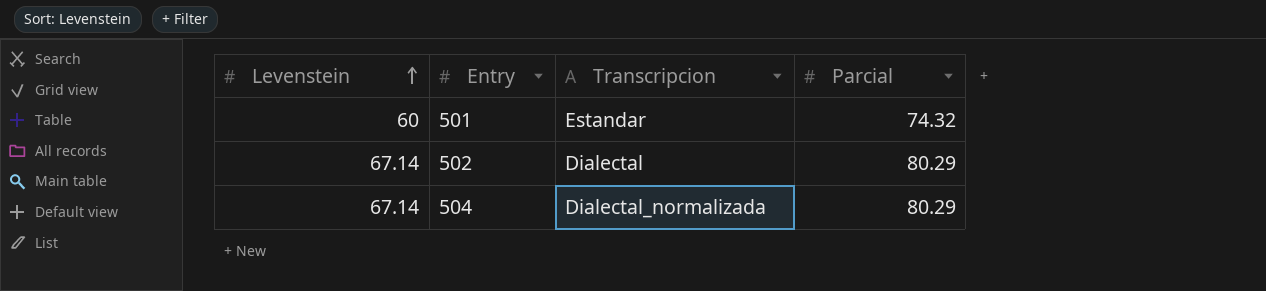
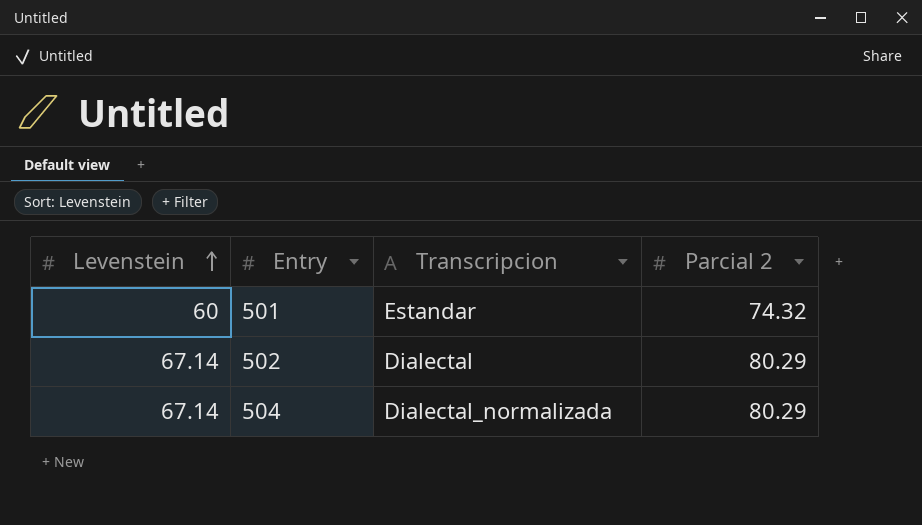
column name: Parcial -> Parcial 2

